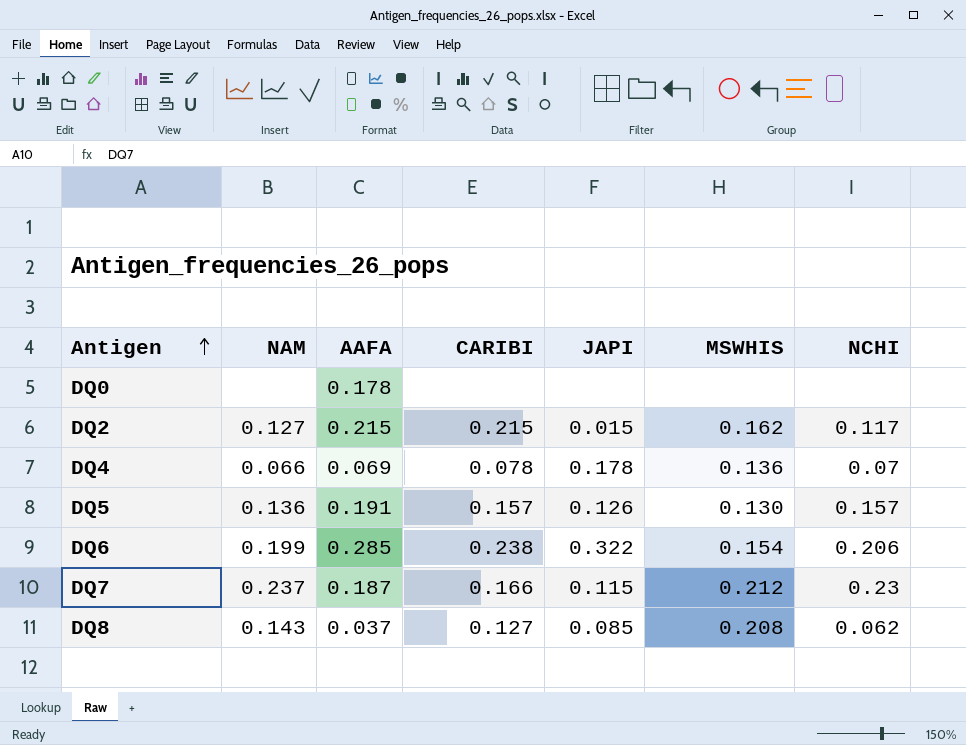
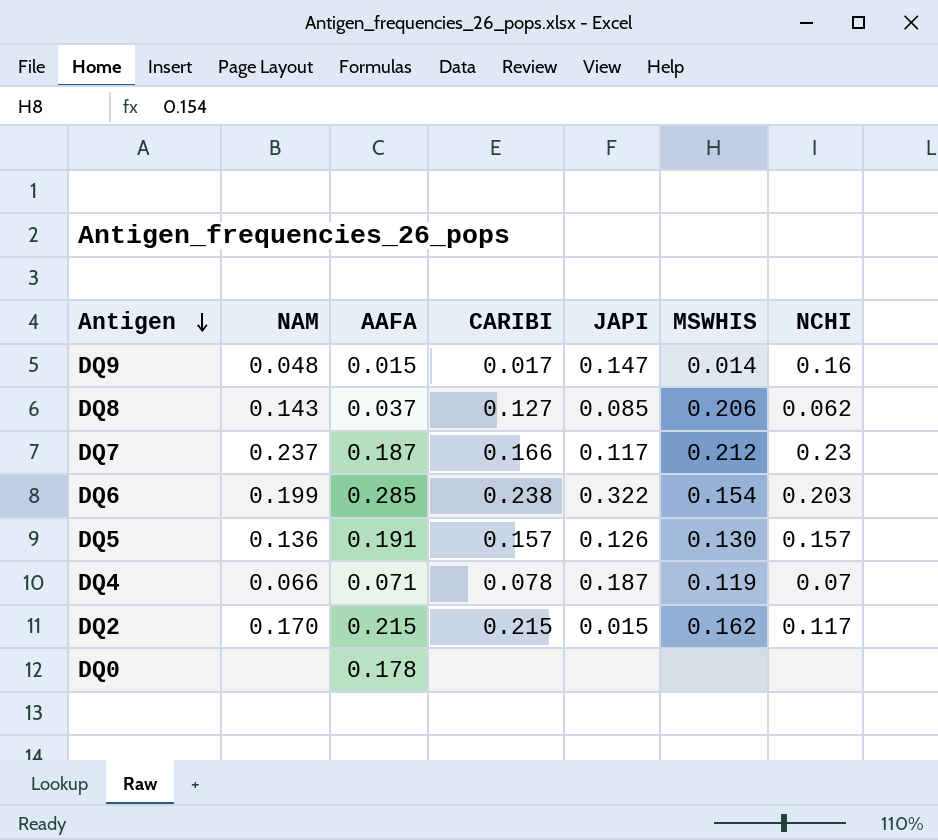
row order: Antigen ascending -> Antigen descending
row DQ9: none -> 0.048 | 0.015 | 0.017 | 0.147 | 0.014 | 0.16
DQ8 | MSWHIS: 0.208 -> 0.206
DQ7 | JAPI: 0.115 -> 0.117
DQ6 | NCHI: 0.206 -> 0.203
DQ4 | AAFA: 0.069 -> 0.071
DQ4 | JAPI: 0.178 -> 0.187
DQ4 | MSWHIS: 0.136 -> 0.119
DQ2 | NAM: 0.127 -> 0.170

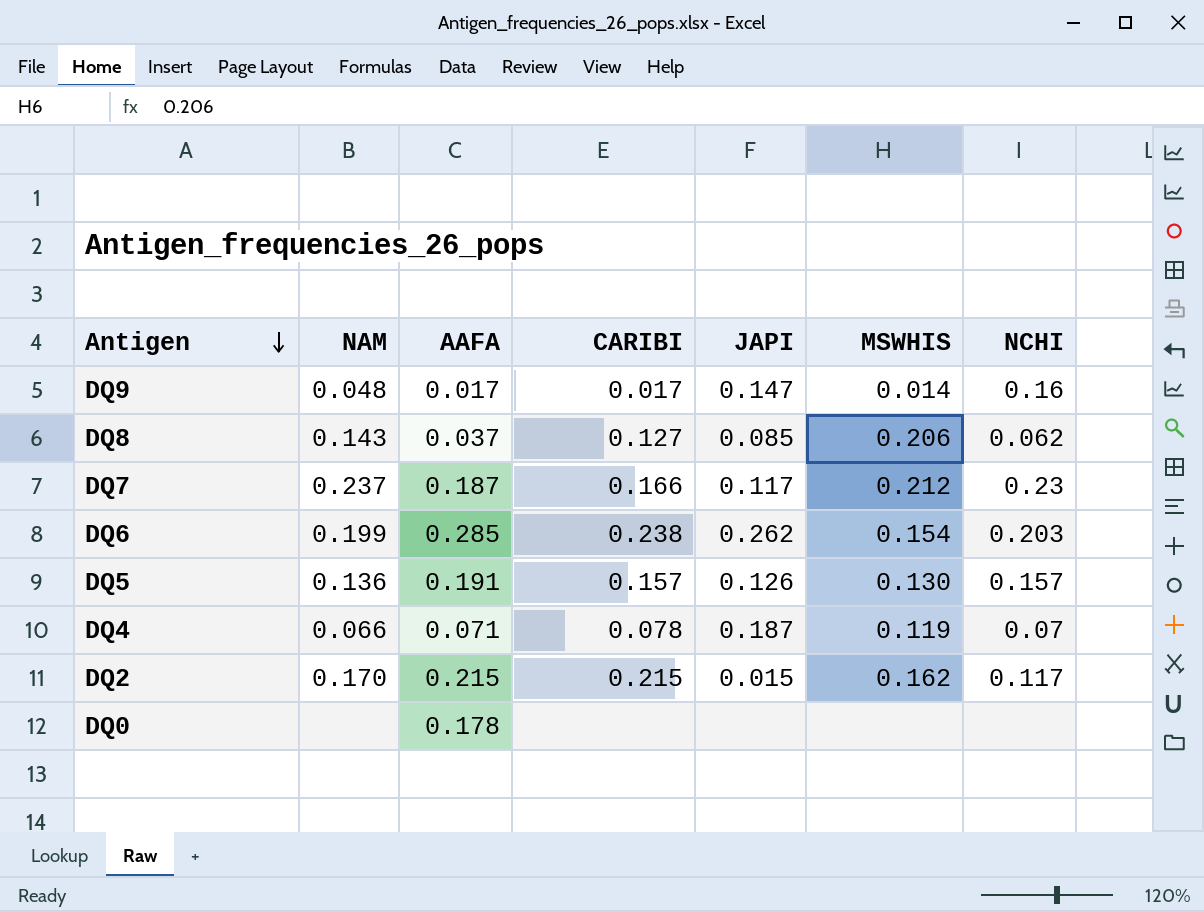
DQ9 | AAFA: 0.015 -> 0.017
DQ6 | JAPI: 0.322 -> 0.262

